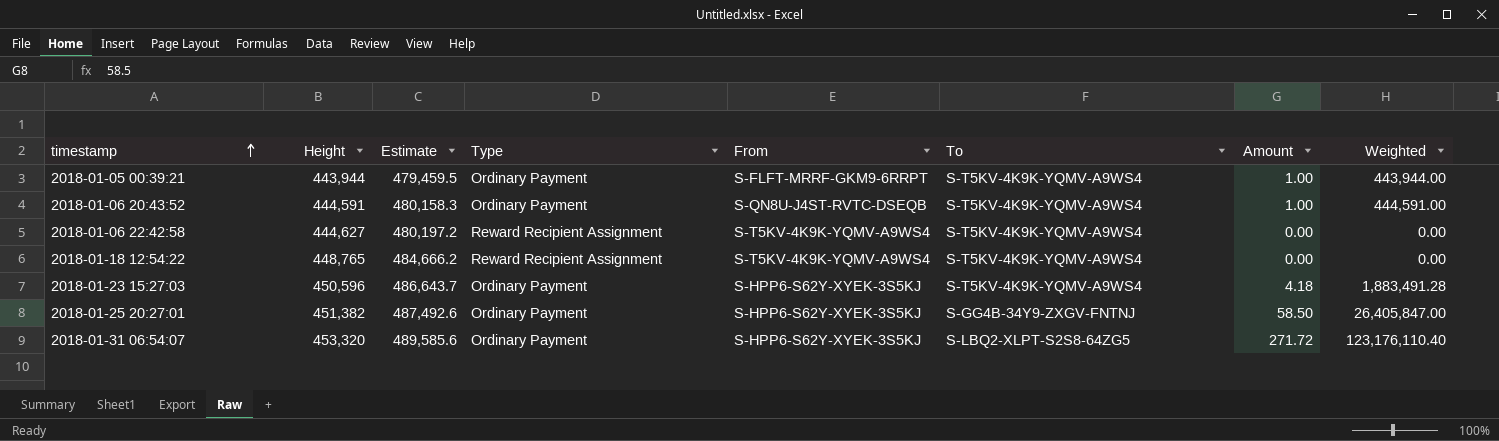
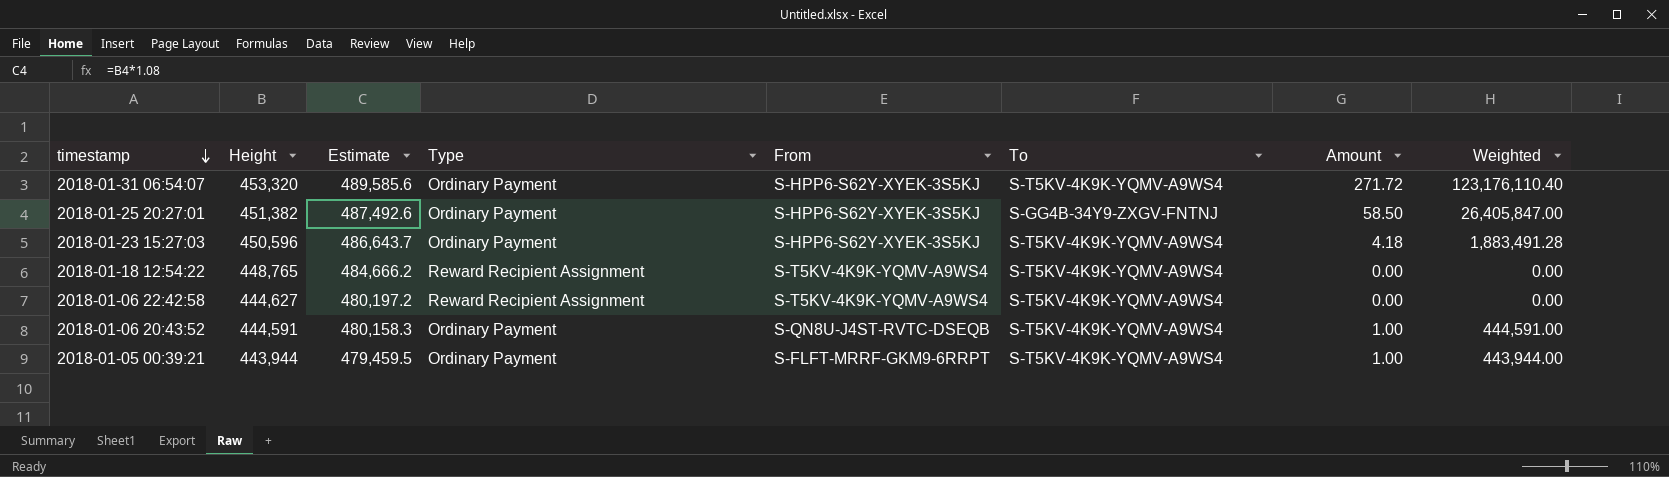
row order: timestamp ascending -> timestamp descending
2018-01-31 06:54:07 | To: S-LBQ2-XLPT-S2S8-64ZG5 -> S-T5KV-4K9K-YQMV-A9WS4

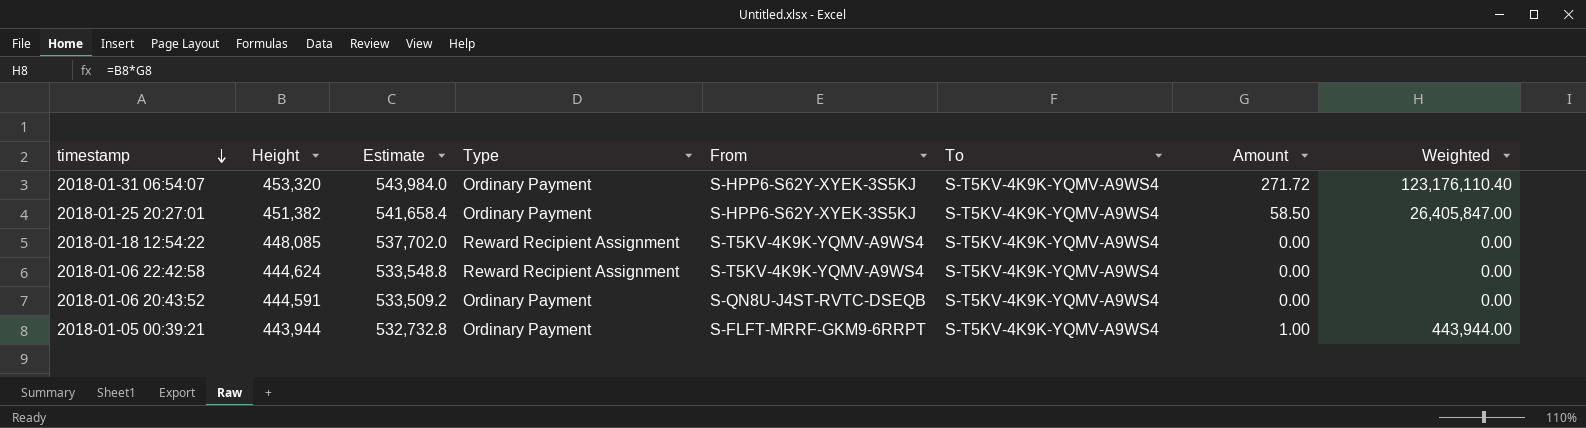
column Estimate | formula: [Height] * 1.08 -> [Height] * 1.2
row 2018-01-23 15:27:03: 450,596 | 486,643.7 | Ordinary Payment | S-HPP6-S62Y-XYEK-3S5KJ | S-T5KV-4K9K-YQMV-A9WS4 | 4.18 | 1,883,491.28 -> none
2018-01-25 20:27:01 | To: S-GG4B-34Y9-ZXGV-FNTNJ -> S-T5KV-4K9K-YQMV-A9WS4
2018-01-18 12:54:22 | Height: 448,765 -> 448,085
2018-01-06 22:42:58 | Height: 444,627 -> 444,624
2018-01-06 20:43:52 | Amount: 1.00 -> 0.00
2018-01-06 20:43:52 | Weighted: 444,591.00 -> 0.00

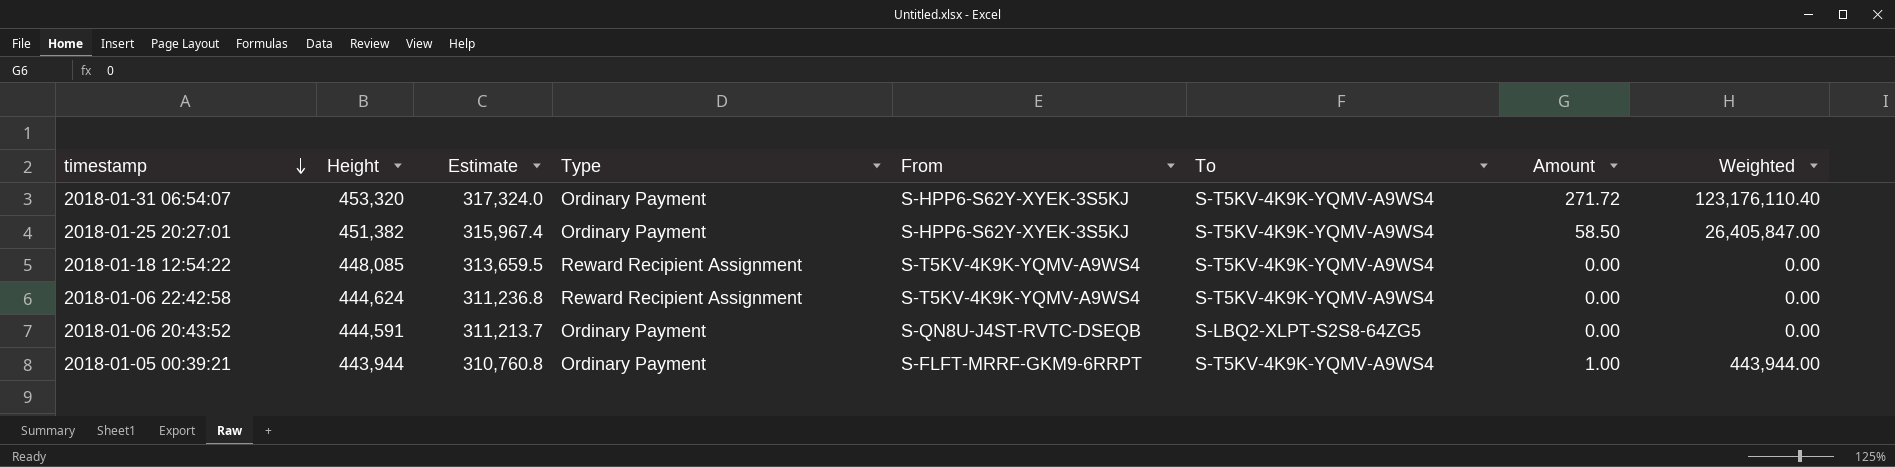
column Estimate | formula: [Height] * 1.2 -> [Height] * 0.7
2018-01-06 20:43:52 | To: S-T5KV-4K9K-YQMV-A9WS4 -> S-LBQ2-XLPT-S2S8-64ZG5

